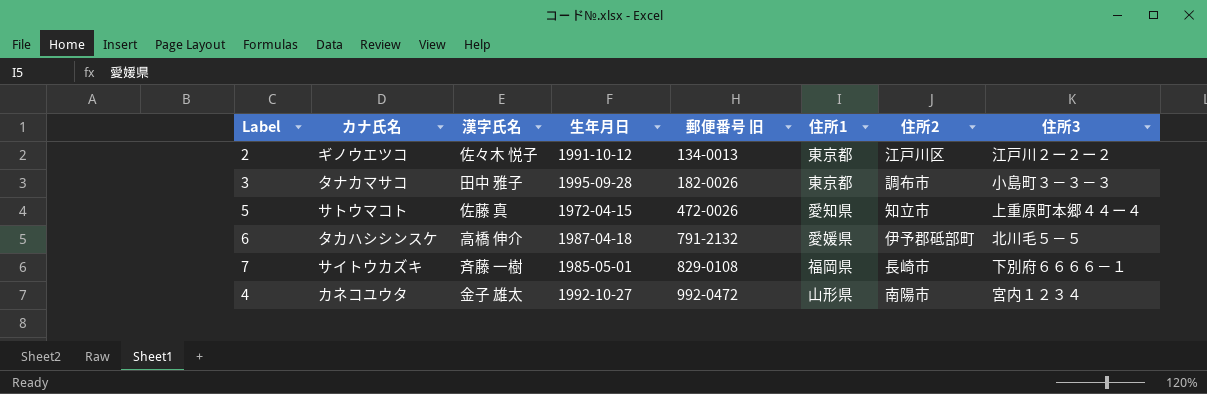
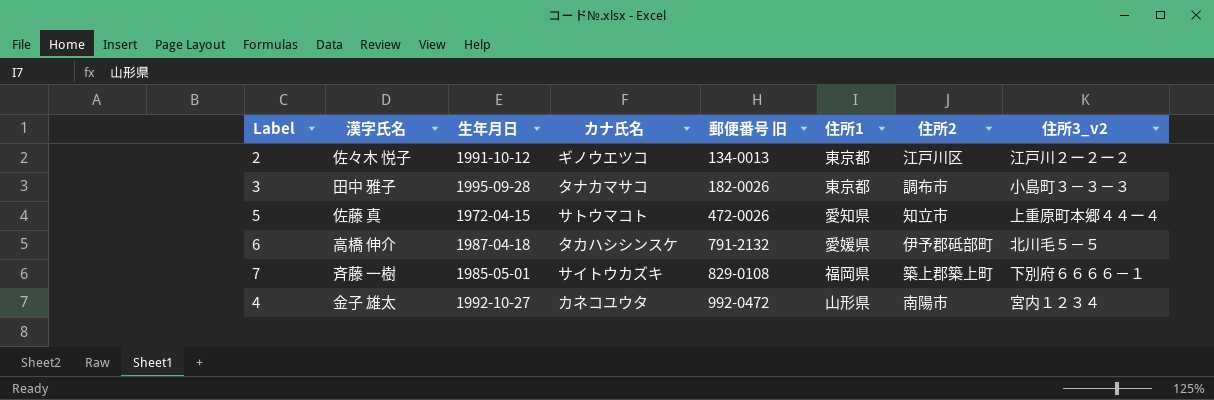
column カナ氏名 | position: 2 -> 4
column name: 住所3 -> 住所3_v2
7 | 住所2: 長崎市 -> 築上郡築上町

